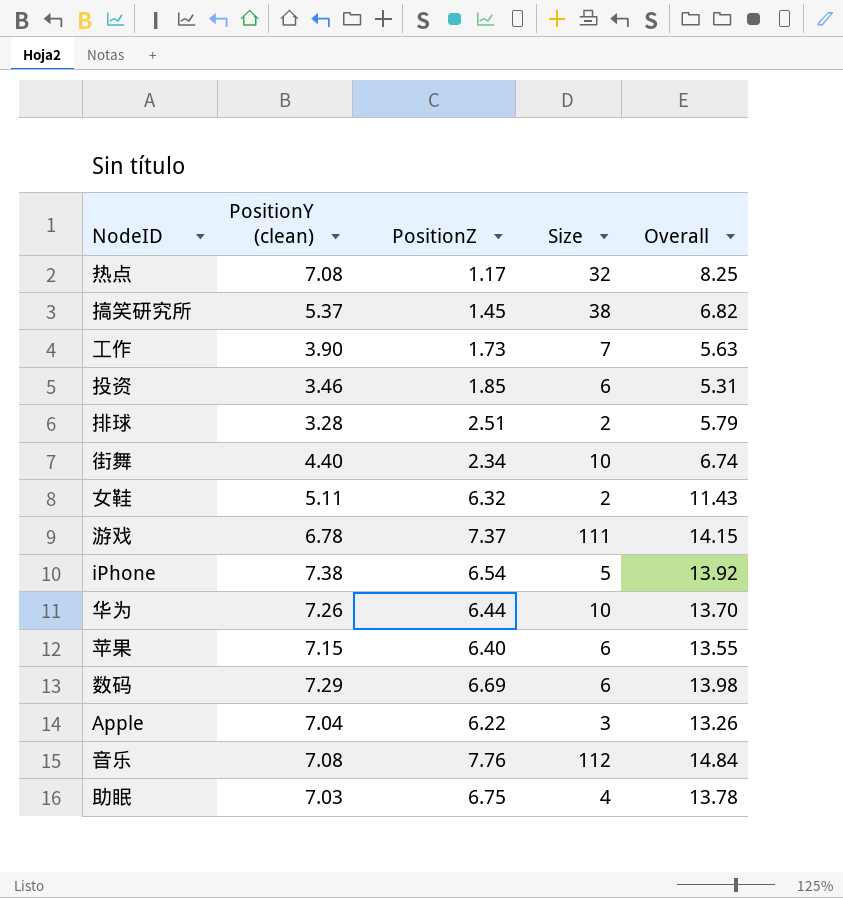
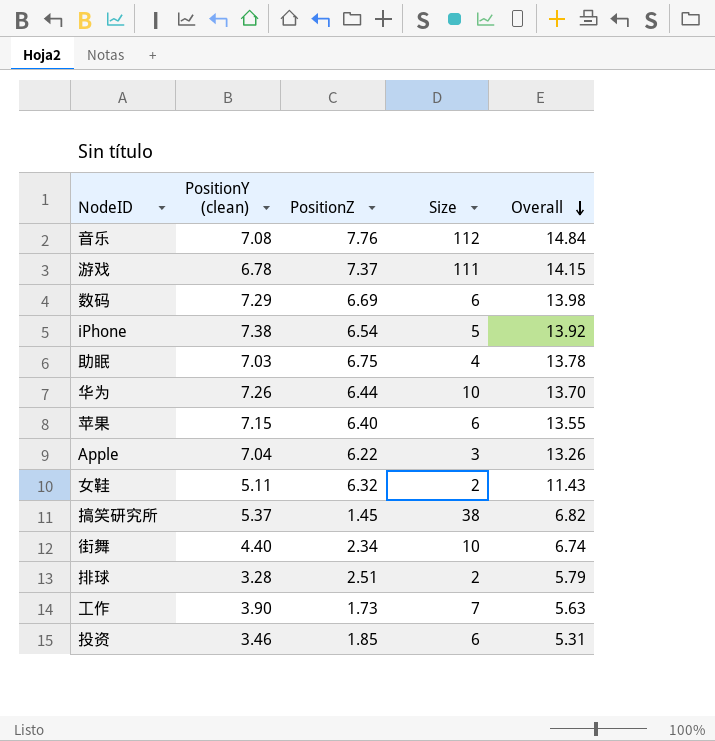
row order: none -> Overall descending
row 热点: 7.08 | 1.17 | 32 | 8.25 -> none

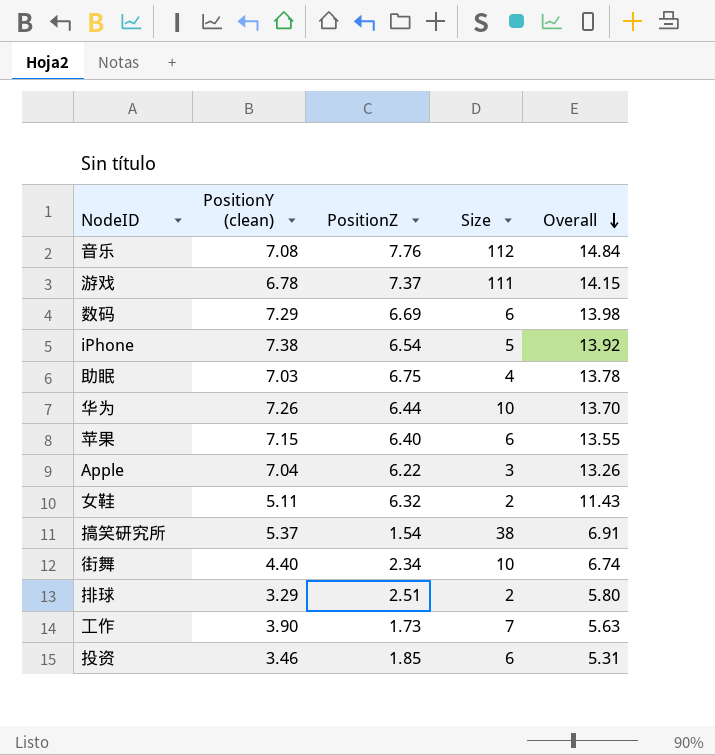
搞笑研究所 | PositionZ: 1.45 -> 1.54
搞笑研究所 | Overall: 6.82 -> 6.91
排球 | PositionY (clean): 3.28 -> 3.29
排球 | Overall: 5.79 -> 5.80

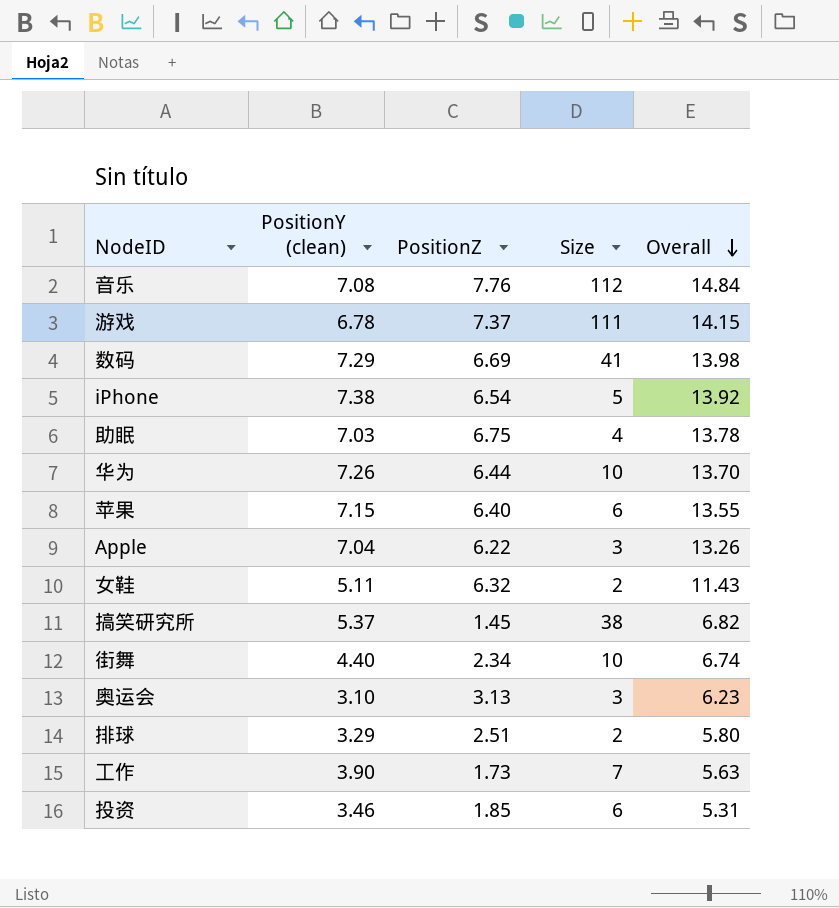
数码 | Size: 6 -> 41
搞笑研究所 | PositionZ: 1.54 -> 1.45
搞笑研究所 | Overall: 6.91 -> 6.82
row 奥运会: none -> 3.10 | 3.13 | 3 | 6.23

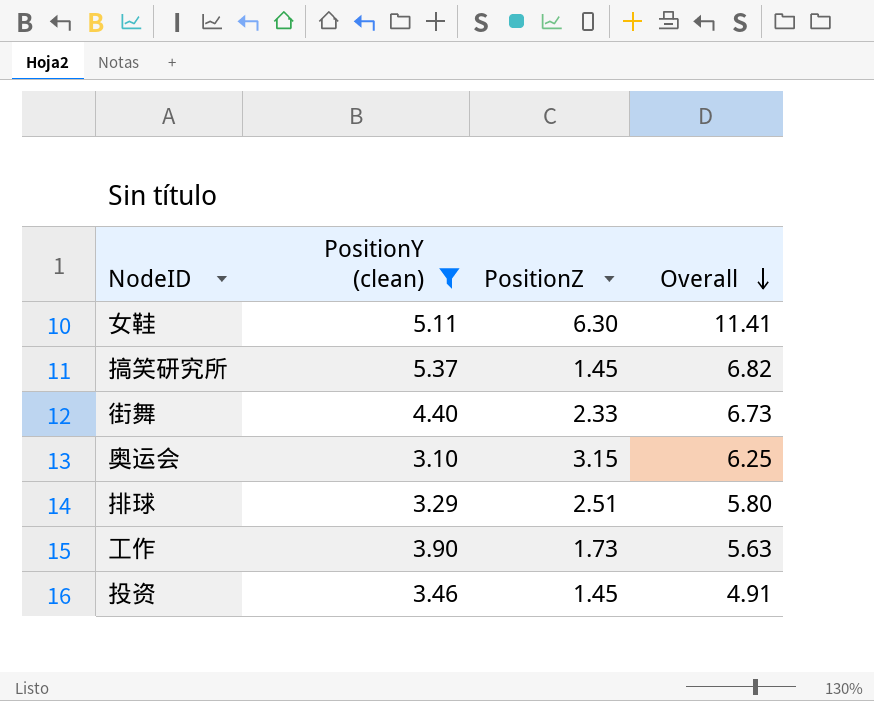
filter: none -> PositionY (clean) <= 5.37
column Size | position: 4 -> none
女鞋 | PositionZ: 6.32 -> 6.30
女鞋 | Overall: 11.43 -> 11.41
街舞 | PositionZ: 2.34 -> 2.33
街舞 | Overall: 6.74 -> 6.73
奥运会 | PositionZ: 3.13 -> 3.15
奥运会 | Overall: 6.23 -> 6.25
投资 | PositionZ: 1.85 -> 1.45
投资 | Overall: 5.31 -> 4.91

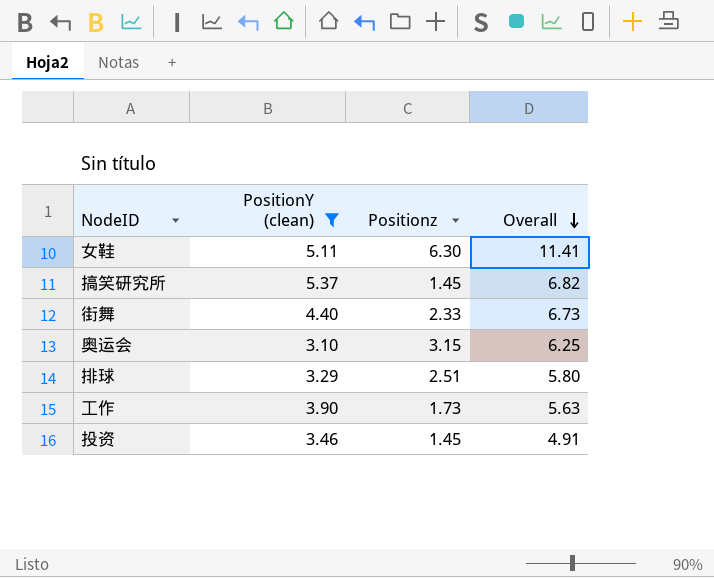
column name: PositionZ -> Positionz

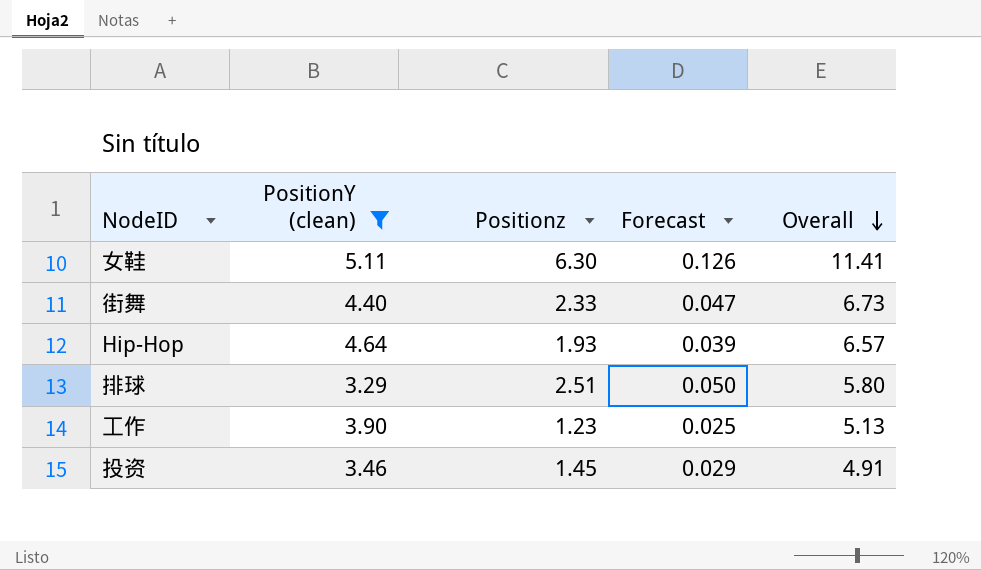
column Forecast | formula: none -> [Positionz] * 0.02
row 搞笑研究所: 5.37 | 1.45 | 6.82 -> none
row 奥运会: 3.10 | 3.15 | 6.25 -> none
row Hip-Hop: none -> 4.64 | 1.93 | 0.039 | 6.57
工作 | Positionz: 1.73 -> 1.23
工作 | Overall: 5.63 -> 5.13

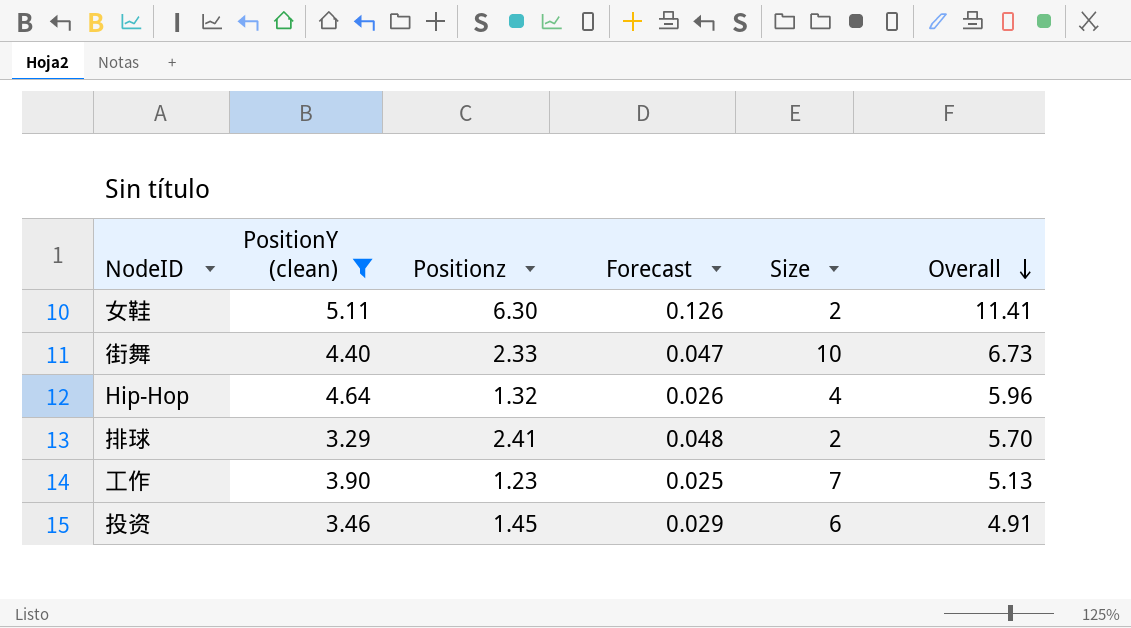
column Size | position: none -> 5
Hip-Hop | Positionz: 1.93 -> 1.32
Hip-Hop | Forecast: 0.039 -> 0.026
Hip-Hop | Overall: 6.57 -> 5.96
排球 | Positionz: 2.51 -> 2.41
排球 | Forecast: 0.050 -> 0.048
排球 | Overall: 5.80 -> 5.70

